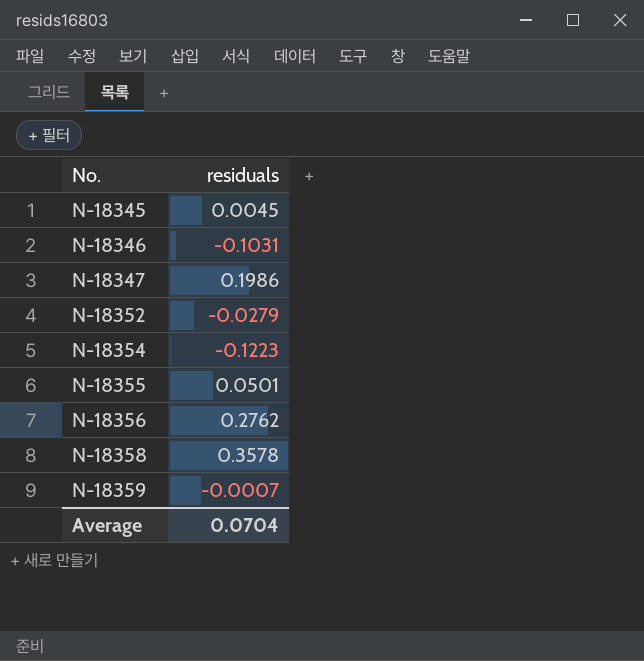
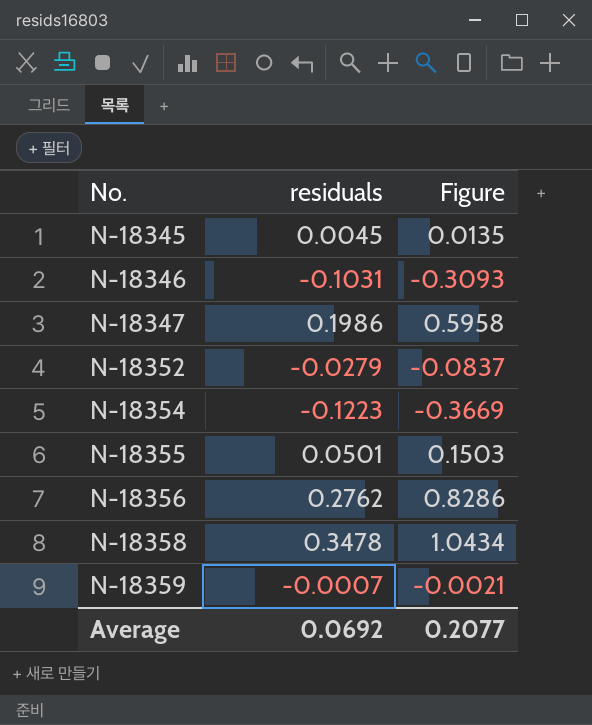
column Figure | formula: none -> [residuals] * 3
N-18358 | residuals: 0.3578 -> 0.3478
Average | residuals: 0.0704 -> 0.0692

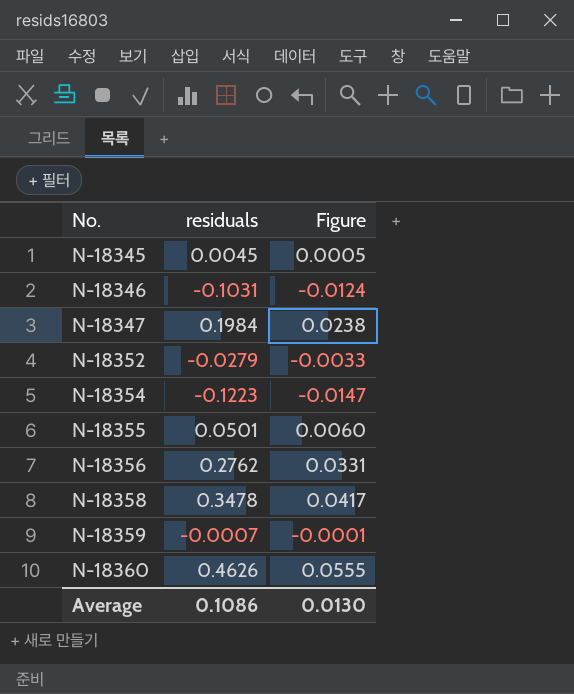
column Figure | formula: [residuals] * 3 -> [residuals] * 0.12
N-18347 | residuals: 0.1986 -> 0.1984
row N-18360: none -> 0.4626 | 0.0555
Average | residuals: 0.0692 -> 0.1086
Average | Figure: 0.2077 -> 0.0130

